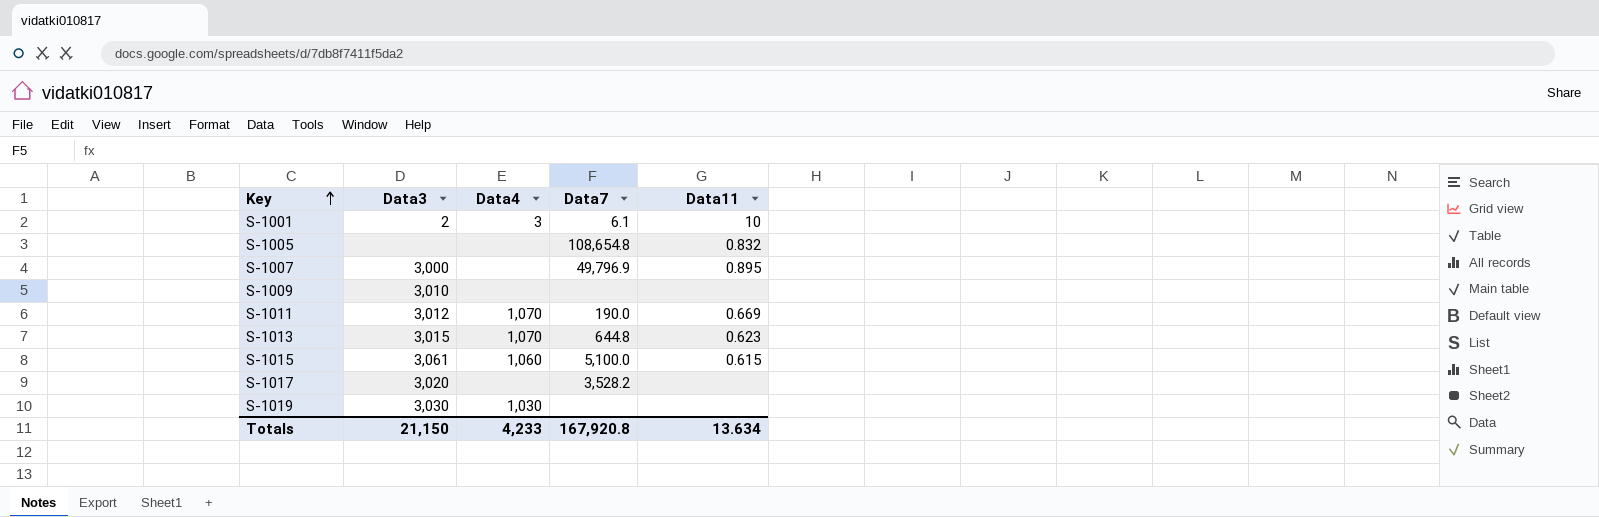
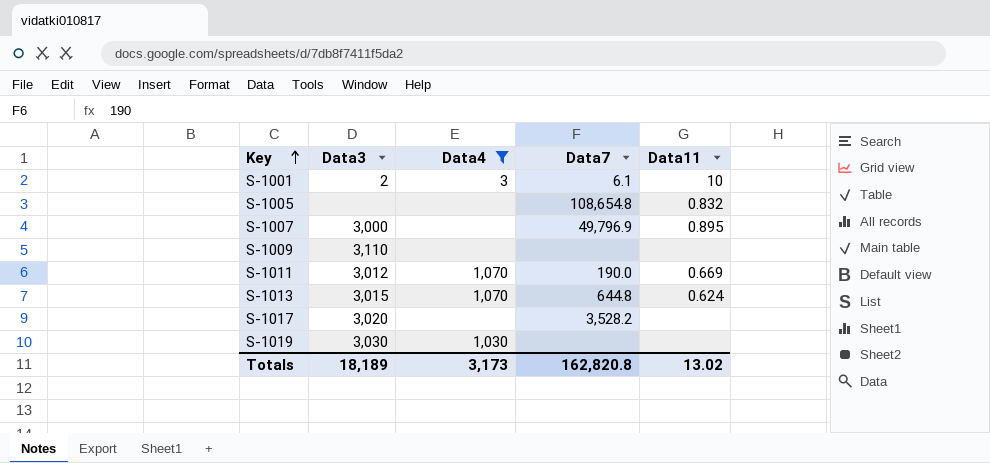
filter: none -> Data4 != 1,060
S-1009 | Data3: 3,010 -> 3,110
S-1013 | Data11: 0.623 -> 0.624
Totals | Data3: 21,150 -> 18,189
Totals | Data4: 4,233 -> 3,173
Totals | Data7: 167,920.8 -> 162,820.8
Totals | Data11: 13.634 -> 13.02

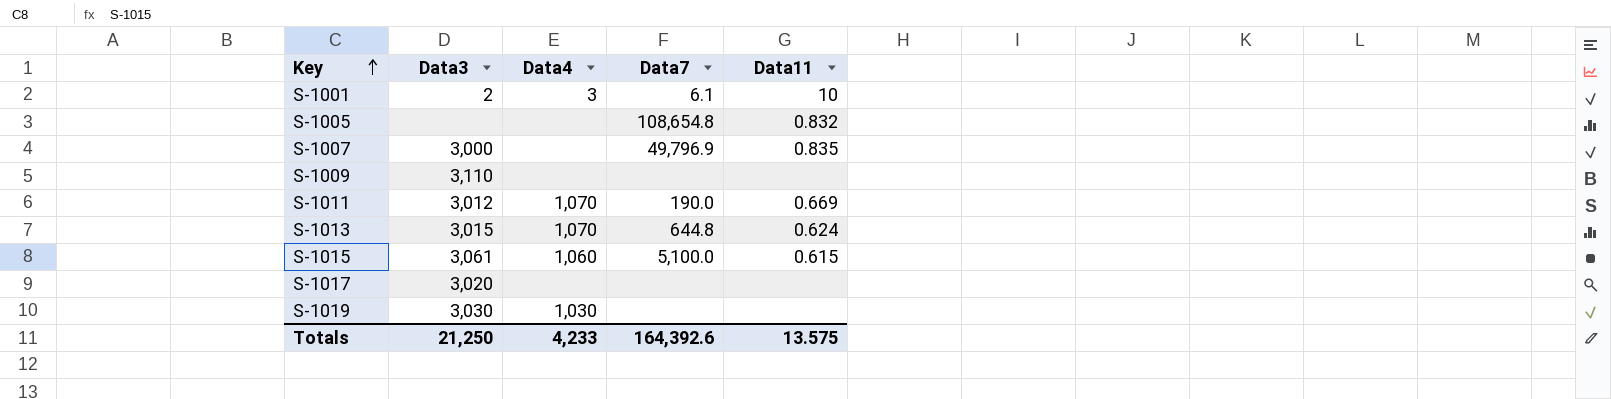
filter: Data4 != 1,060 -> none
S-1007 | Data11: 0.895 -> 0.835
S-1017 | Data7: 3,528.2 -> none
Totals | Data3: 18,189 -> 21,250
Totals | Data4: 3,173 -> 4,233
Totals | Data7: 162,820.8 -> 164,392.6
Totals | Data11: 13.02 -> 13.575

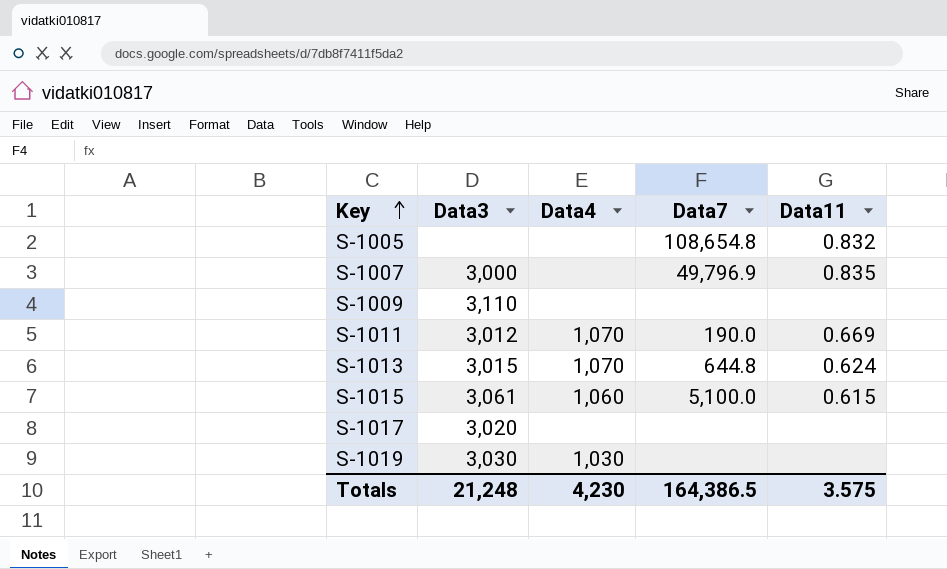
row S-1001: 2 | 3 | 6.1 | 10 -> none
Totals | Data3: 21,250 -> 21,248
Totals | Data4: 4,233 -> 4,230
Totals | Data7: 164,392.6 -> 164,386.5
Totals | Data11: 13.575 -> 3.575

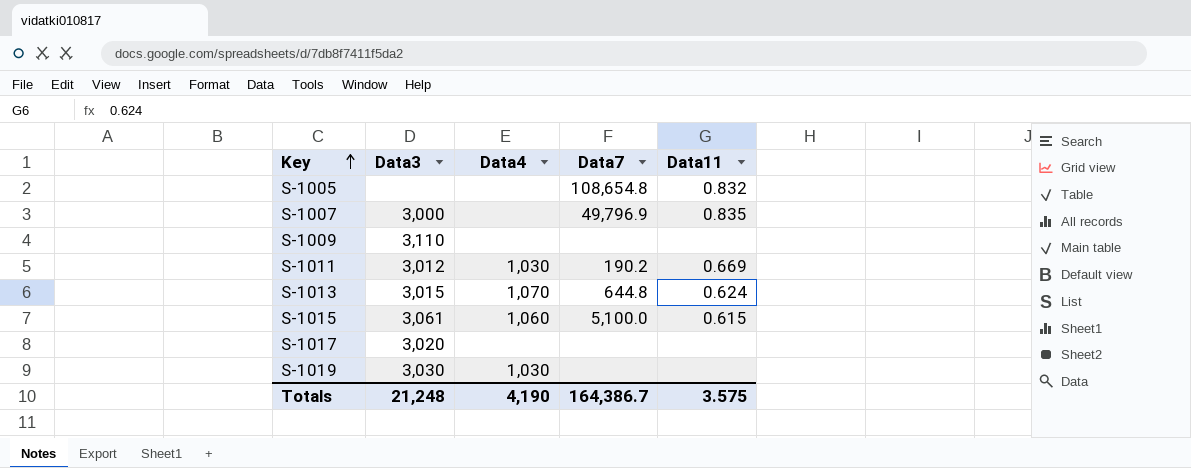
S-1011 | Data4: 1,070 -> 1,030
S-1011 | Data7: 190.0 -> 190.2
Totals | Data4: 4,230 -> 4,190
Totals | Data7: 164,386.5 -> 164,386.7

